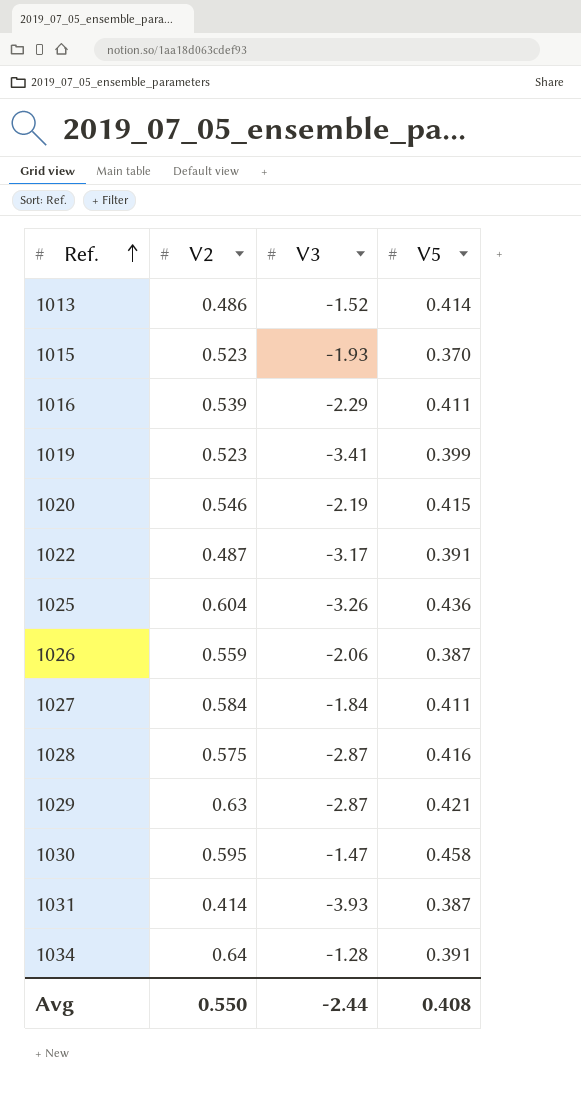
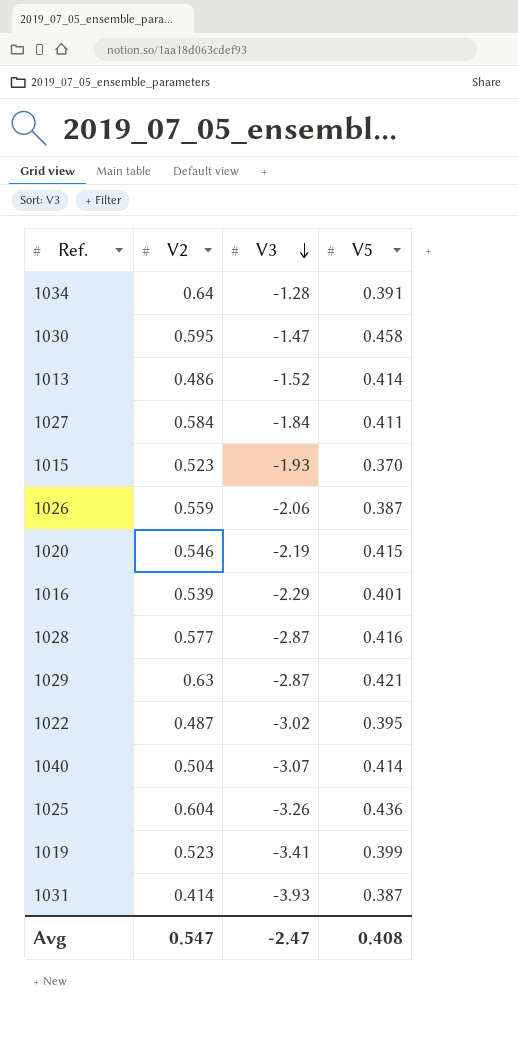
row order: Ref. ascending -> V3 descending
1016 | V5: 0.411 -> 0.401
1028 | V2: 0.575 -> 0.577
1022 | V3: -3.17 -> -3.02
1022 | V5: 0.391 -> 0.395
row 1040: none -> 0.504 | -3.07 | 0.414
Avg | V2: 0.550 -> 0.547
Avg | V3: -2.44 -> -2.47

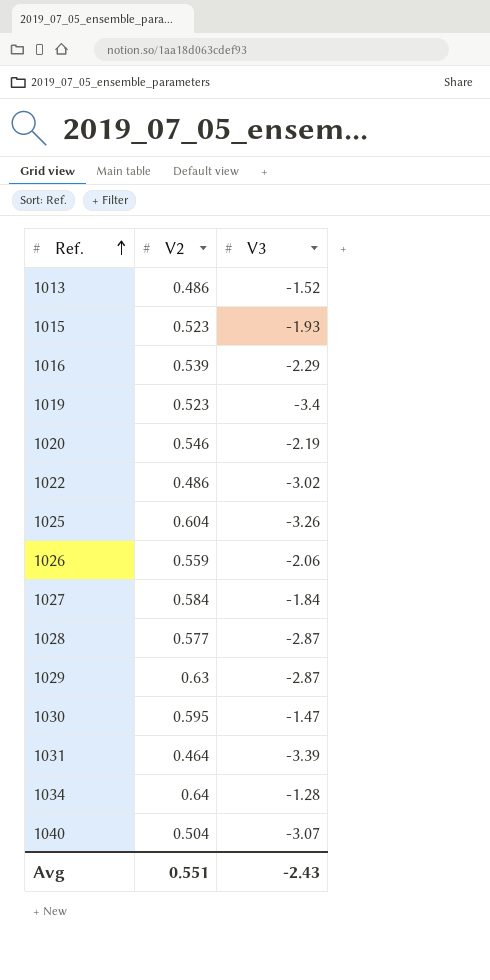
row order: V3 descending -> Ref. ascending
column V5 | position: 4 -> none
1019 | V3: -3.41 -> -3.4
1022 | V2: 0.487 -> 0.486
1031 | V2: 0.414 -> 0.464
1031 | V3: -3.93 -> -3.39
Avg | V2: 0.547 -> 0.551
Avg | V3: -2.47 -> -2.43

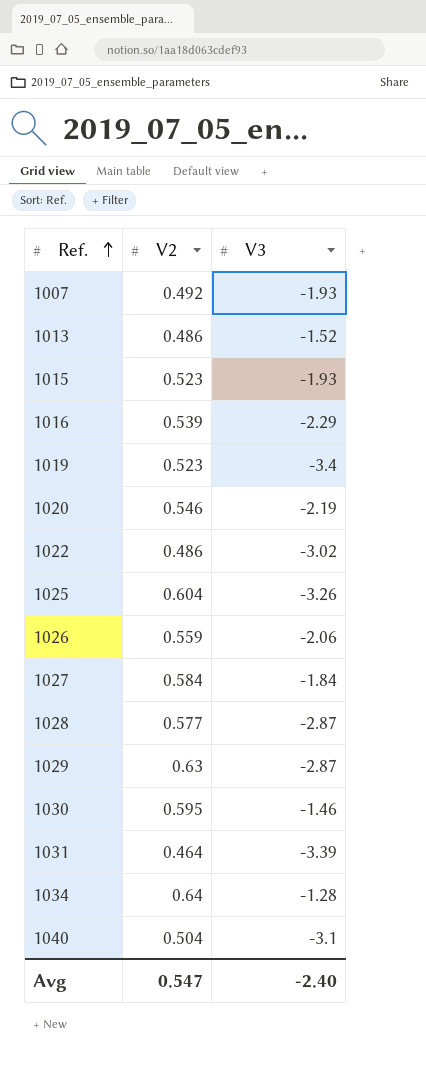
row 1007: none -> 0.492 | -1.93
1030 | V3: -1.47 -> -1.46
1040 | V3: -3.07 -> -3.1
Avg | V2: 0.551 -> 0.547
Avg | V3: -2.43 -> -2.40

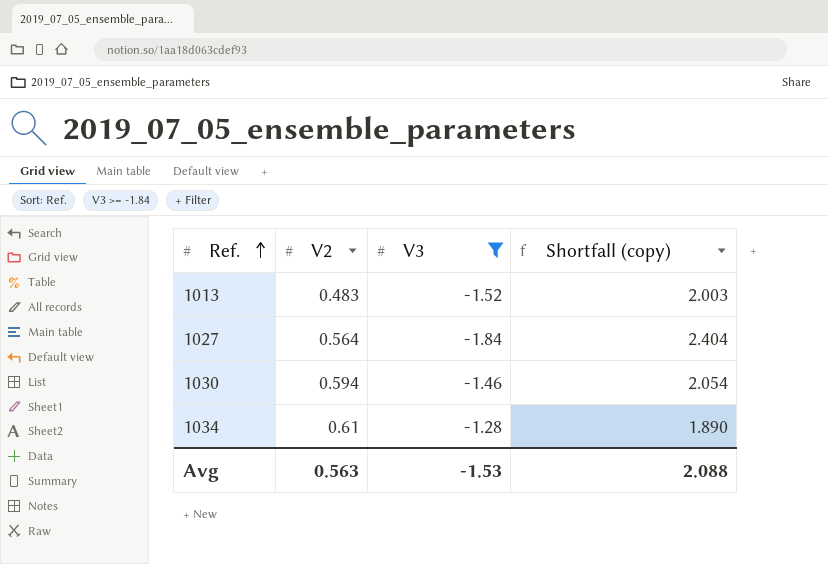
filter: none -> V3 >= -1.84
column Shortfall (copy) | formula: none -> [V2] - [V3]
1013 | V2: 0.486 -> 0.483
1027 | V2: 0.584 -> 0.564
1030 | V2: 0.595 -> 0.594
1034 | V2: 0.64 -> 0.61
Avg | V2: 0.547 -> 0.563
Avg | V3: -2.40 -> -1.53

